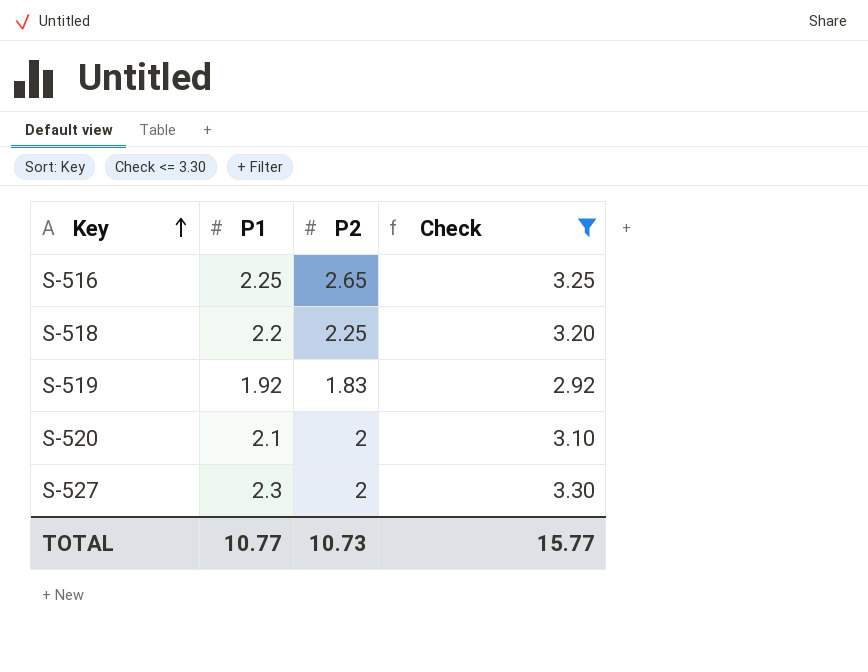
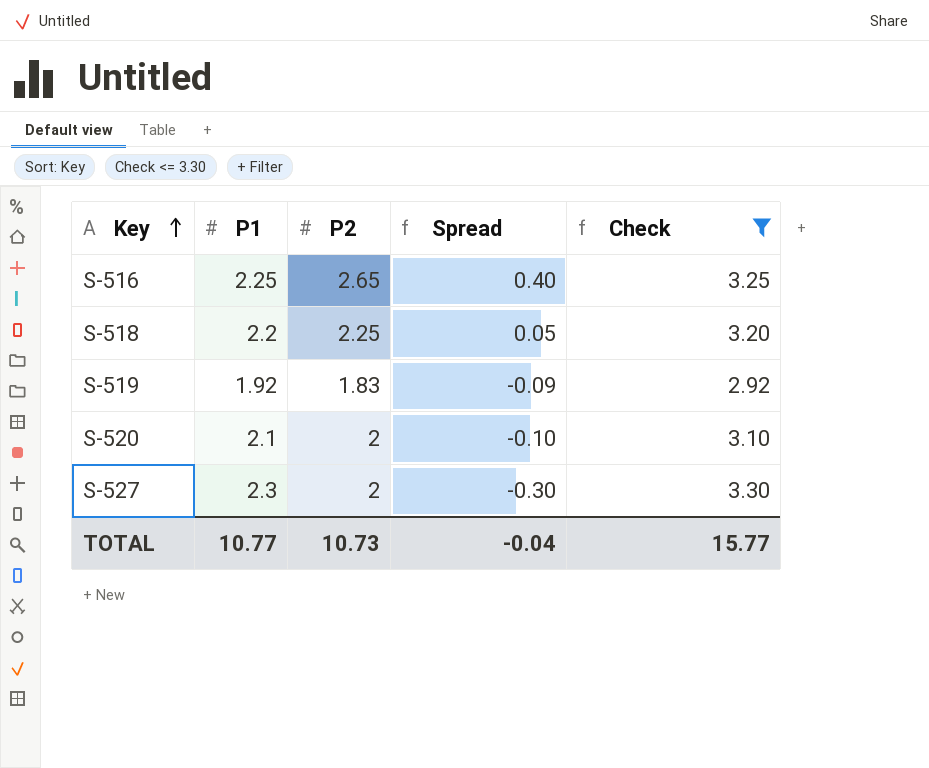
column Spread | formula: none -> [P2] - [P1]

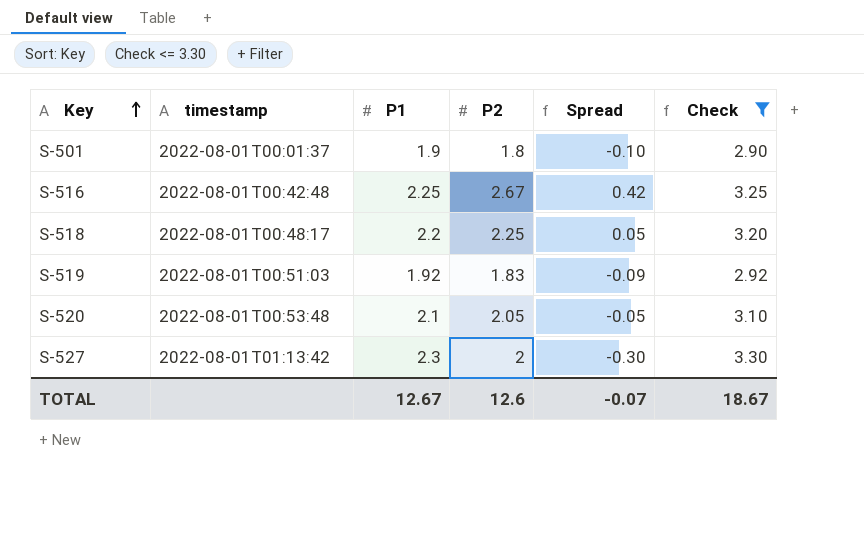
column timestamp | position: none -> 2
row S-501: none -> 2022-08-01T00:01:37 | 1.9 | 1.8 | -0.10 | 2.90
S-516 | P2: 2.65 -> 2.67
S-516 | Spread: 0.40 -> 0.42
S-520 | P2: 2 -> 2.05
S-520 | Spread: -0.10 -> -0.05
TOTAL | P1: 10.77 -> 12.67
TOTAL | P2: 10.73 -> 12.6
TOTAL | Spread: -0.04 -> -0.07
TOTAL | Check: 15.77 -> 18.67

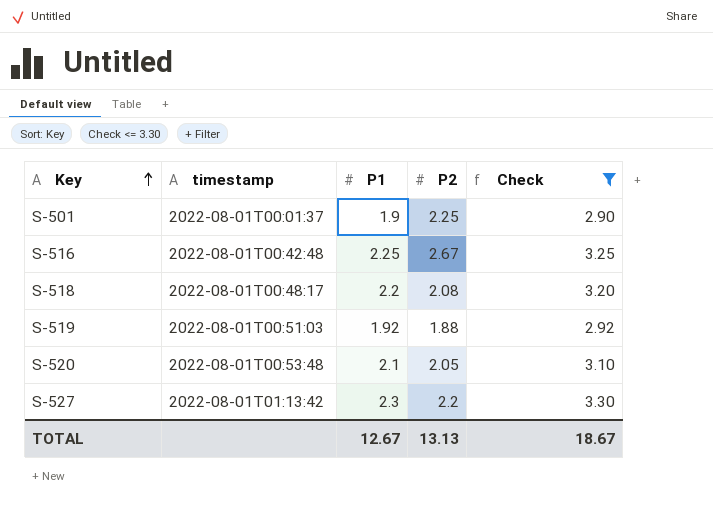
column Spread | formula: [P2] - [P1] -> none
S-501 | P2: 1.8 -> 2.25
S-518 | P2: 2.25 -> 2.08
S-519 | P2: 1.83 -> 1.88
S-527 | P2: 2 -> 2.2
TOTAL | P2: 12.6 -> 13.13

